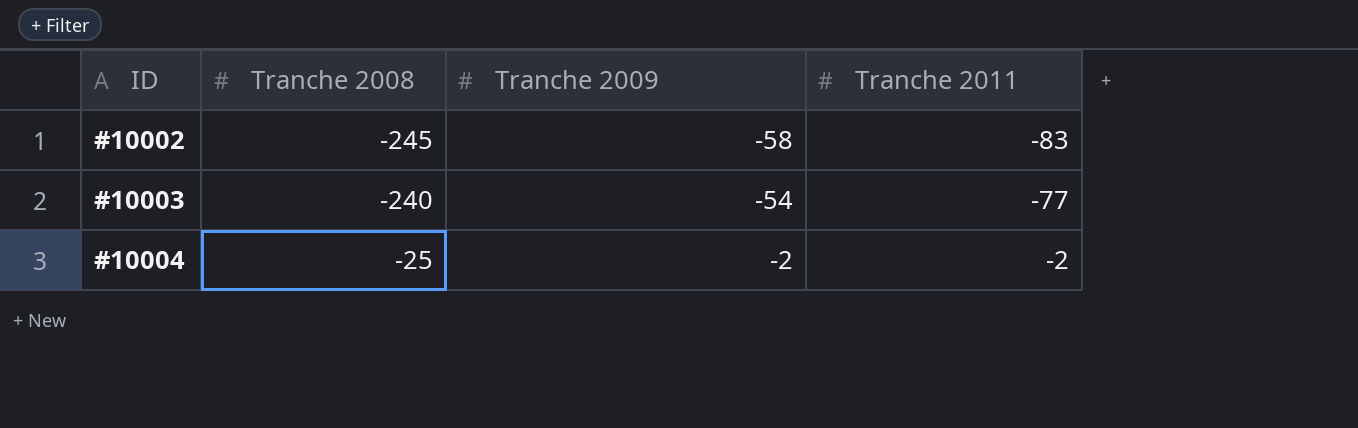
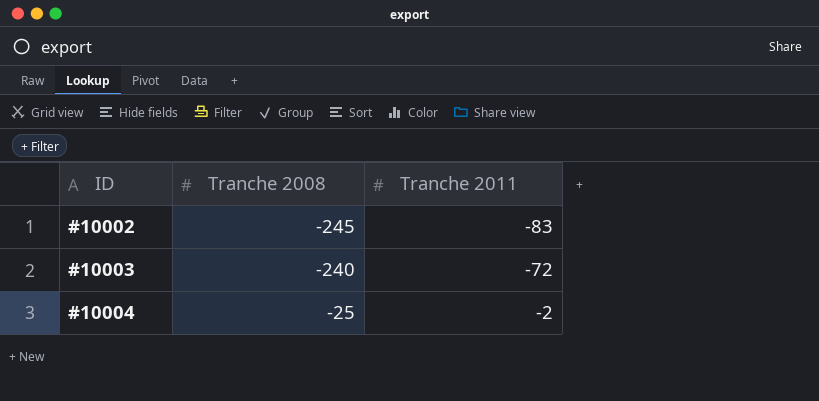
column Tranche 2009 | position: 3 -> none
#10003 | Tranche 2011: -77 -> -72

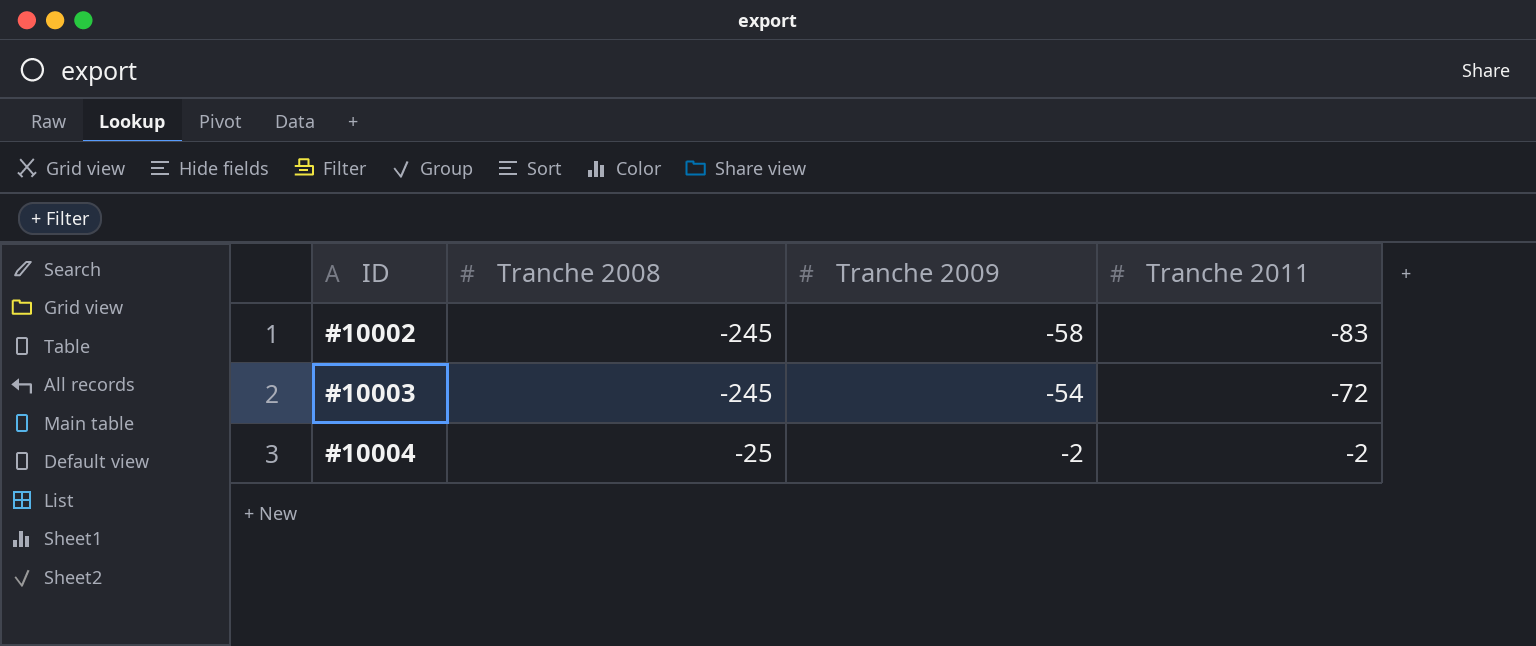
column Tranche 2009 | position: none -> 3
#10003 | Tranche 2008: -240 -> -245

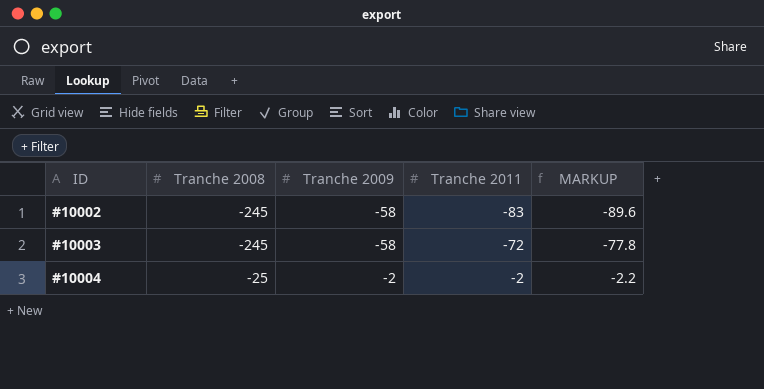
column MARKUP | formula: none -> [Tranche 2011] * 1.08
#10003 | Tranche 2009: -54 -> -58

